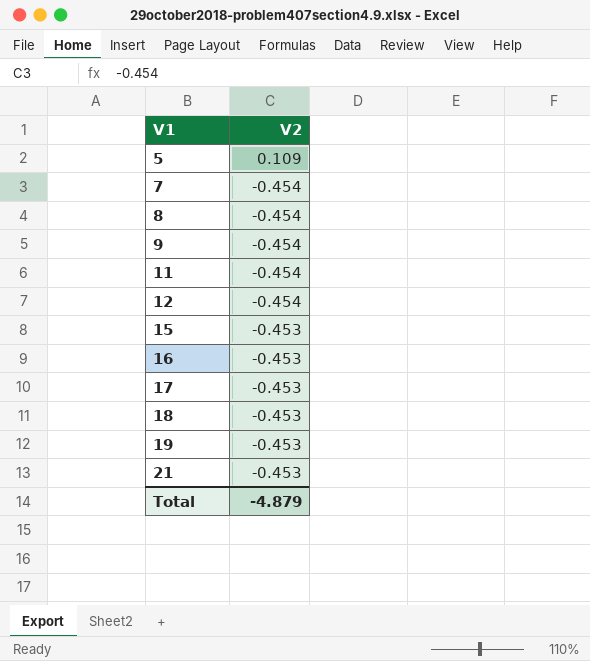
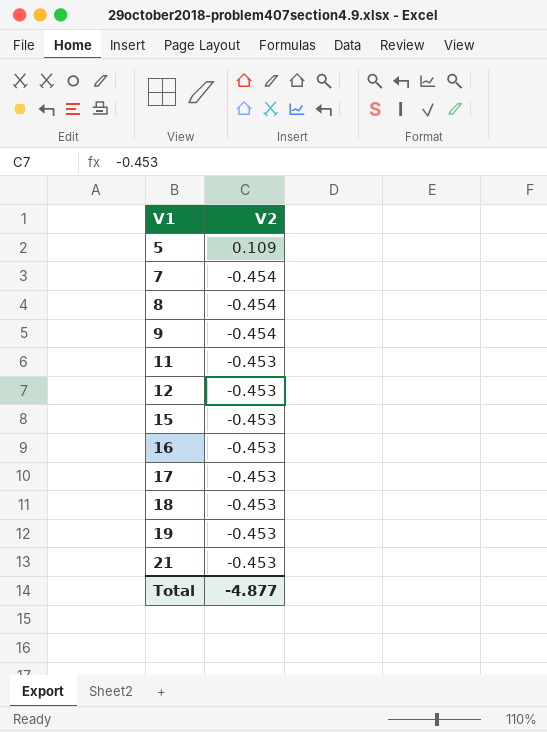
11 | V2: -0.454 -> -0.453
12 | V2: -0.454 -> -0.453
Total | V2: -4.879 -> -4.877

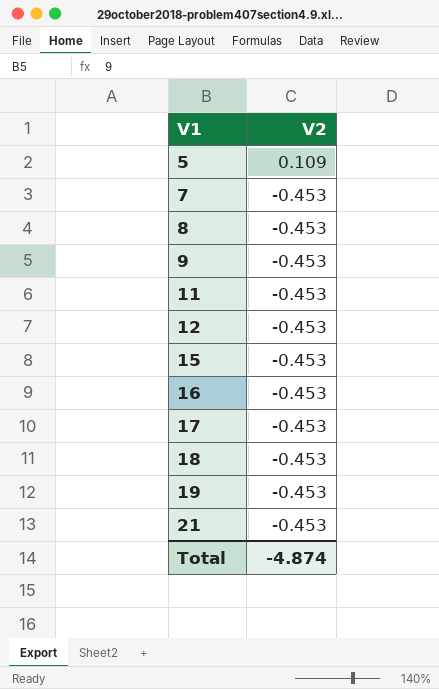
7 | V2: -0.454 -> -0.453
8 | V2: -0.454 -> -0.453
9 | V2: -0.454 -> -0.453
Total | V2: -4.877 -> -4.874

